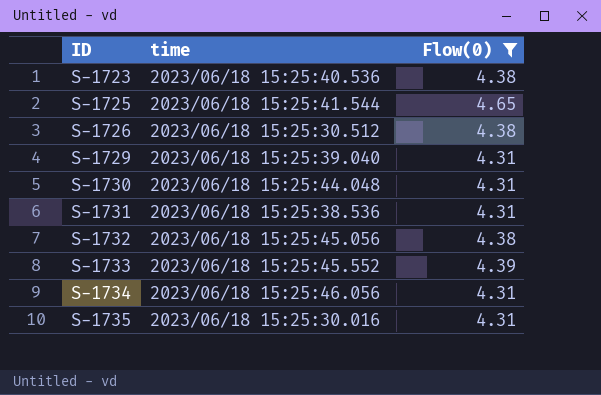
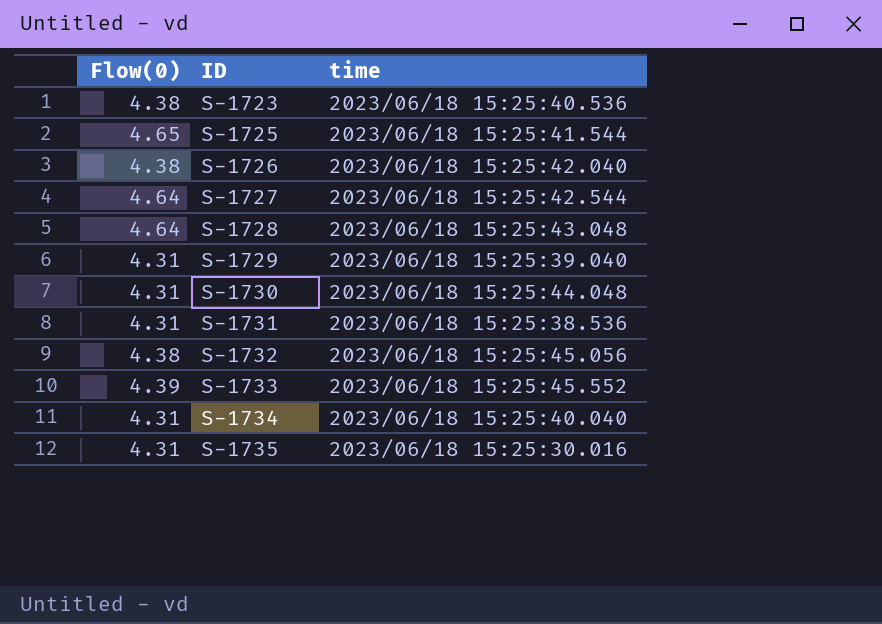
filter: Flow(0) != 4.64 -> none
column Flow(0) | position: 3 -> 1
S-1726 | time: 2023/06/18 15:25:30.512 -> 2023/06/18 15:25:42.040
S-1734 | time: 2023/06/18 15:25:46.056 -> 2023/06/18 15:25:40.040

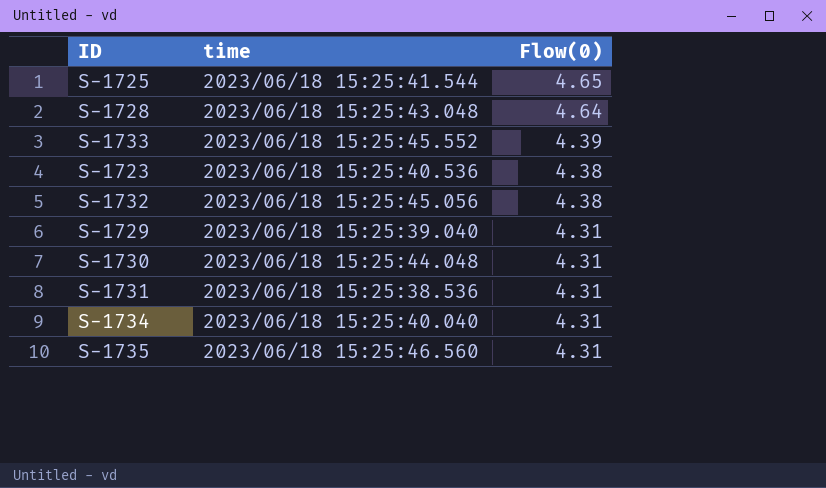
row order: ID ascending -> Flow(0) descending
column Flow(0) | position: 1 -> 3
row S-1726: 4.38 | 2023/06/18 15:25:42.040 -> none
row S-1727: 4.64 | 2023/06/18 15:25:42.544 -> none
S-1735 | time: 2023/06/18 15:25:30.016 -> 2023/06/18 15:25:46.560

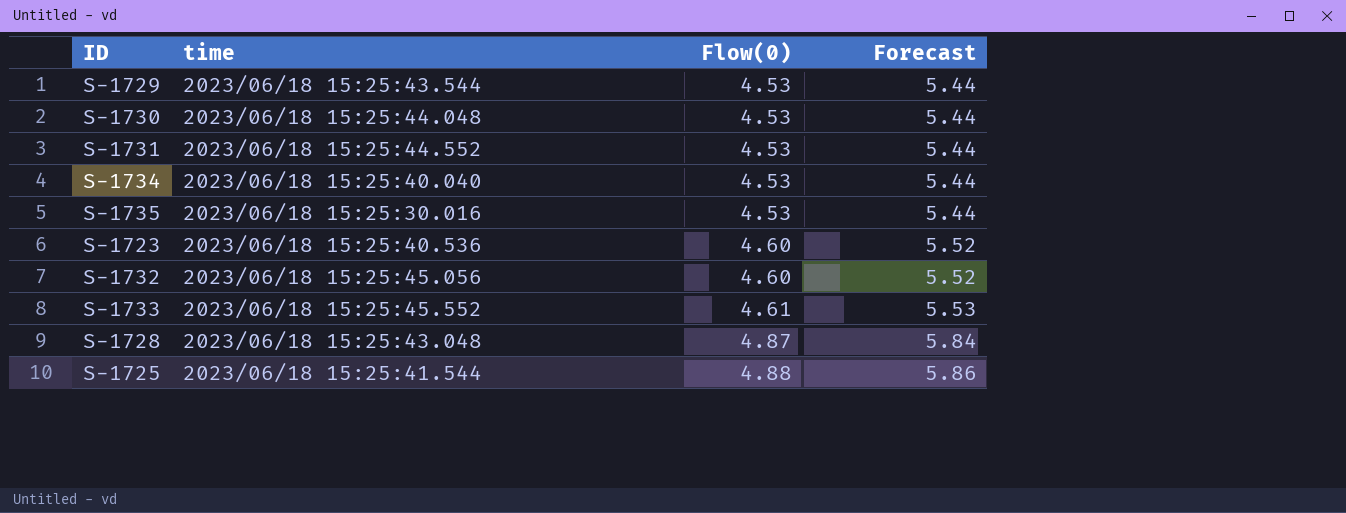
row order: Flow(0) descending -> Flow(0) ascending
column Forecast | formula: none -> [Flow(0)] * 1.2
S-1729 | time: 2023/06/18 15:25:39.040 -> 2023/06/18 15:25:43.544
S-1729 | Flow(0): 4.31 -> 4.53
S-1730 | Flow(0): 4.31 -> 4.53
S-1731 | time: 2023/06/18 15:25:38.536 -> 2023/06/18 15:25:44.552
S-1731 | Flow(0): 4.31 -> 4.53
S-1734 | Flow(0): 4.31 -> 4.53
S-1735 | time: 2023/06/18 15:25:46.560 -> 2023/06/18 15:25:30.016
S-1735 | Flow(0): 4.31 -> 4.53
S-1723 | Flow(0): 4.38 -> 4.60
S-1732 | Flow(0): 4.38 -> 4.60
S-1733 | Flow(0): 4.39 -> 4.61
S-1728 | Flow(0): 4.64 -> 4.87
S-1725 | Flow(0): 4.65 -> 4.88

